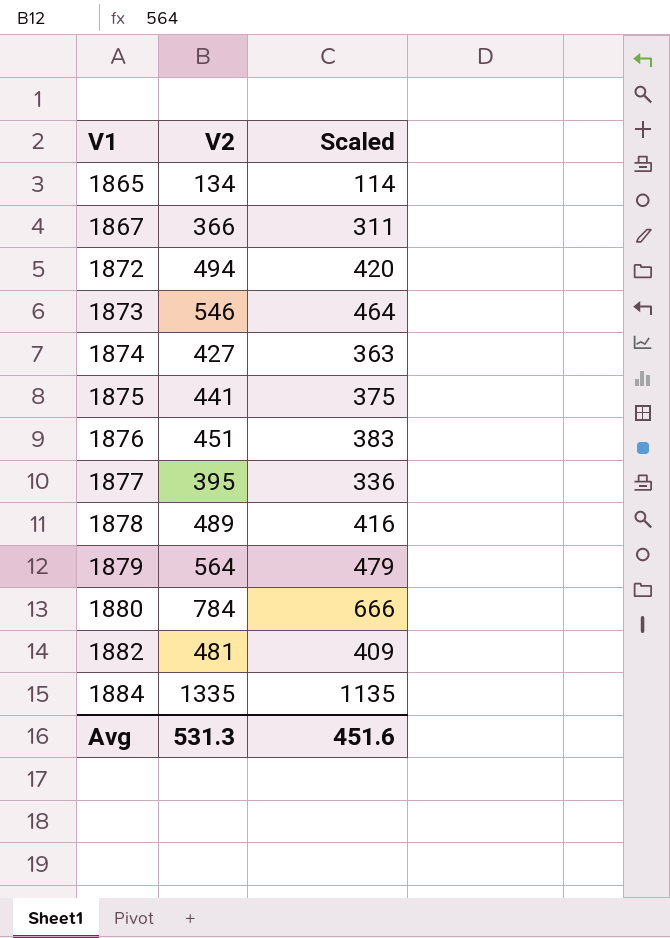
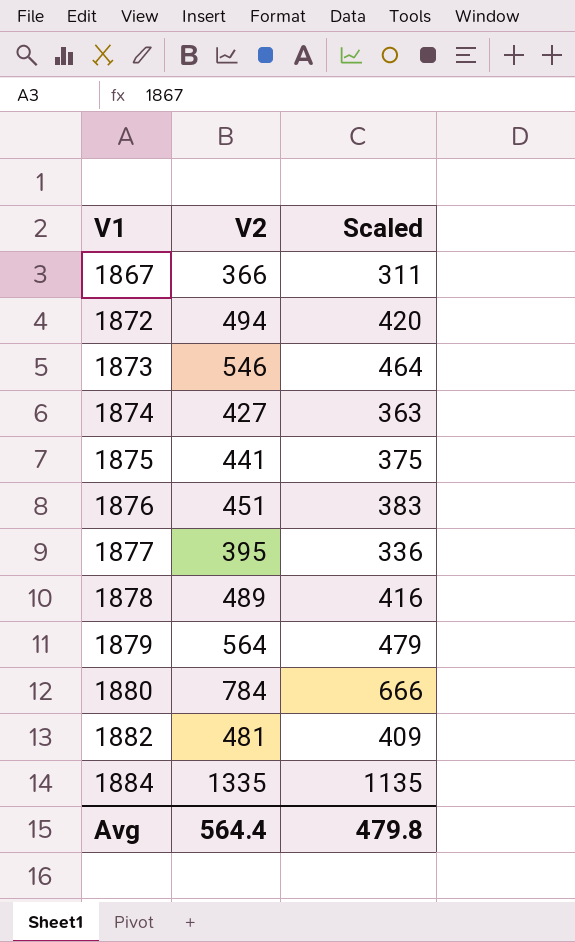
row 1865: 134 | 114 -> none
Avg | V2: 531.3 -> 564.4
Avg | Scaled: 451.6 -> 479.8

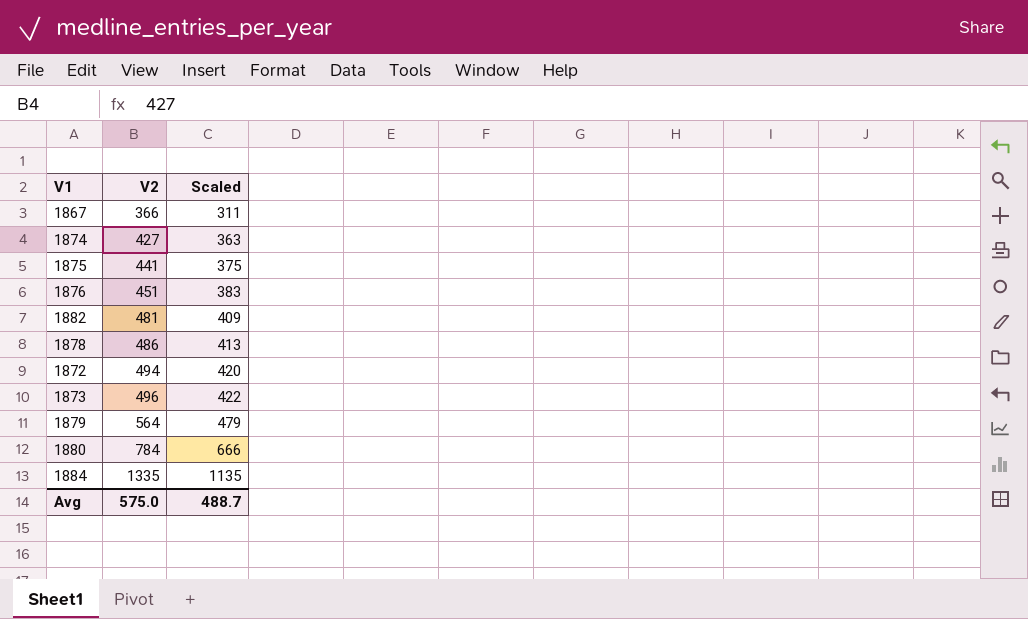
row order: V1 ascending -> V2 ascending
row 1877: 395 | 336 -> none
1878 | V2: 489 -> 486
1878 | Scaled: 416 -> 413
1873 | V2: 546 -> 496
1873 | Scaled: 464 -> 422
Avg | V2: 564.4 -> 575.0
Avg | Scaled: 479.8 -> 488.7

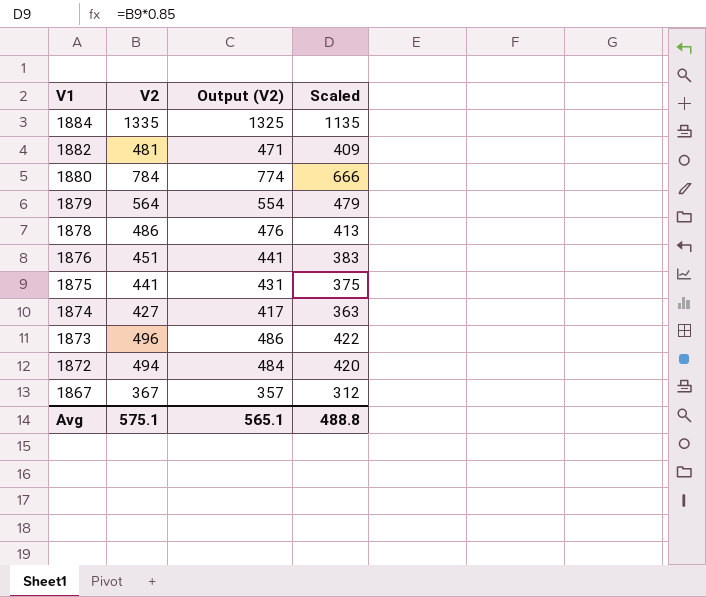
row order: V2 ascending -> V1 descending
column Output (V2) | formula: none -> [V2] - 10
1867 | V2: 366 -> 367
1867 | Scaled: 311 -> 312
Avg | V2: 575.0 -> 575.1
Avg | Scaled: 488.7 -> 488.8

